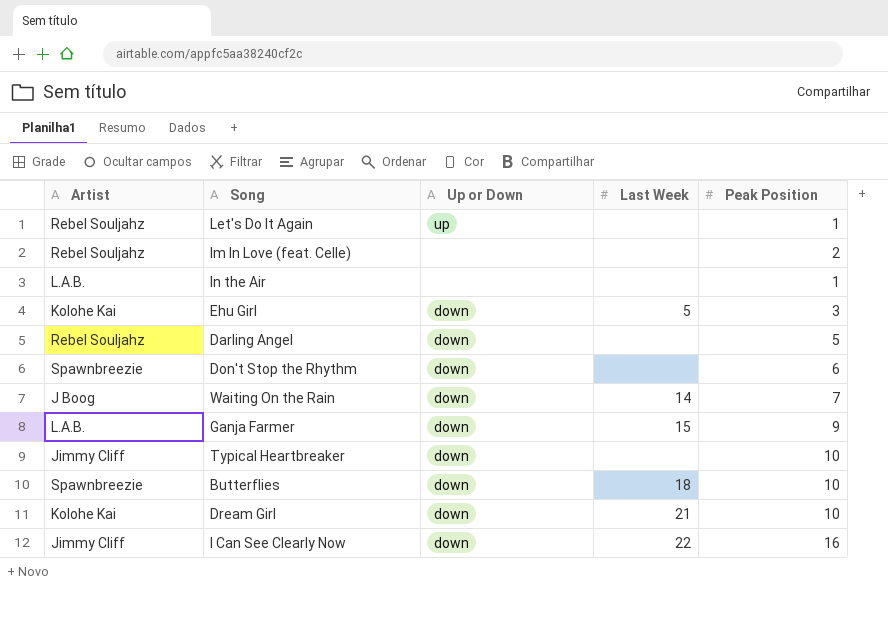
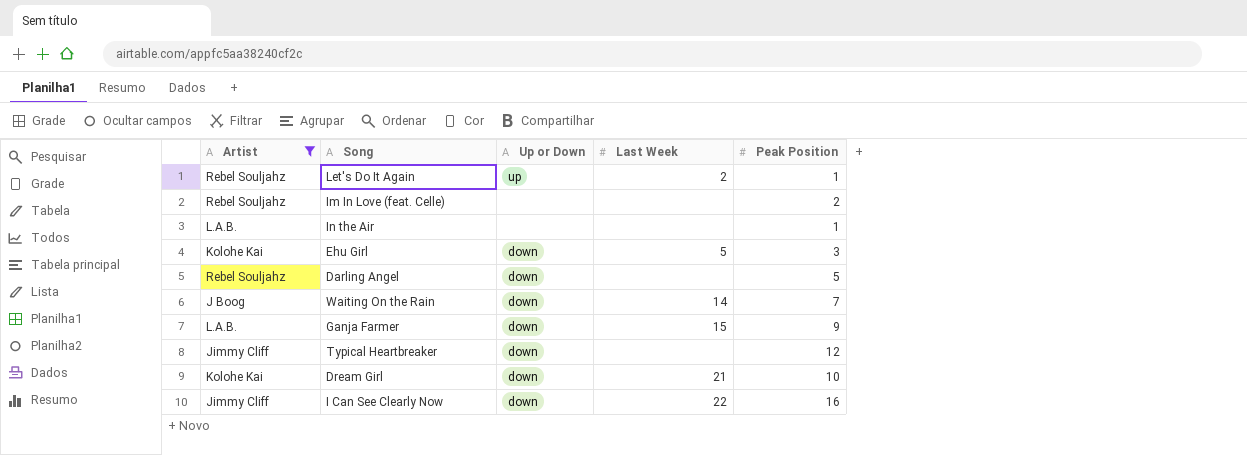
filter: none -> Artist != Spawnbreezie
Let's Do It Again | Last Week: none -> 2
Typical Heartbreaker | Peak Position: 10 -> 12

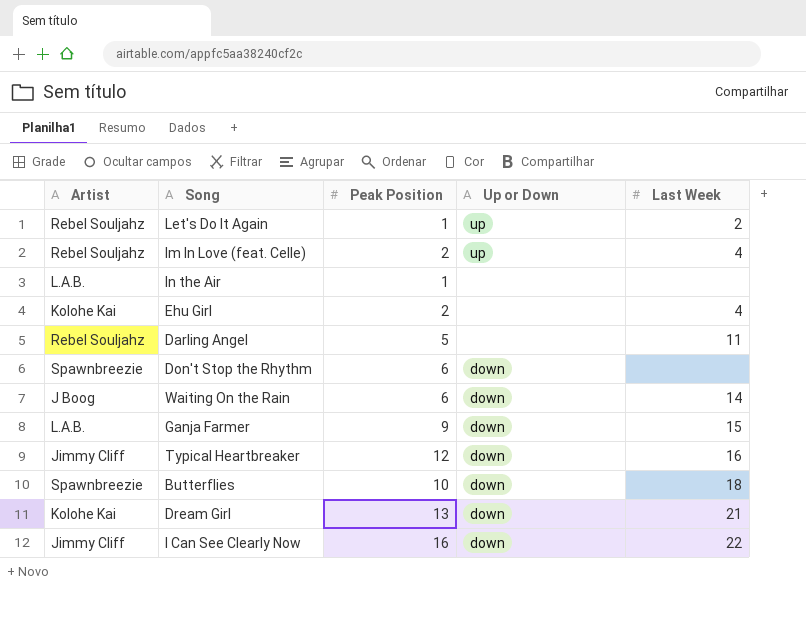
filter: Artist != Spawnbreezie -> none
column Peak Position | position: 5 -> 3
Im In Love (feat. Celle) | Up or Down: none -> up
Im In Love (feat. Celle) | Last Week: none -> 4
Ehu Girl | Peak Position: 3 -> 2
Ehu Girl | Up or Down: down -> none
Ehu Girl | Last Week: 5 -> 4
Darling Angel | Up or Down: down -> none
Darling Angel | Last Week: none -> 11
Waiting On the Rain | Peak Position: 7 -> 6
Typical Heartbreaker | Last Week: none -> 16
Dream Girl | Peak Position: 10 -> 13

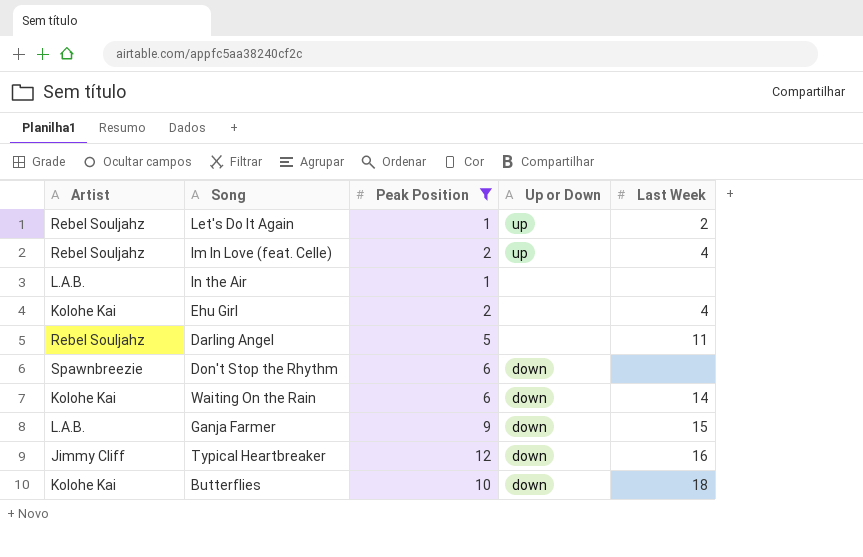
filter: none -> Peak Position <= 12
Waiting On the Rain | Artist: J Boog -> Kolohe Kai
Butterflies | Artist: Spawnbreezie -> Kolohe Kai

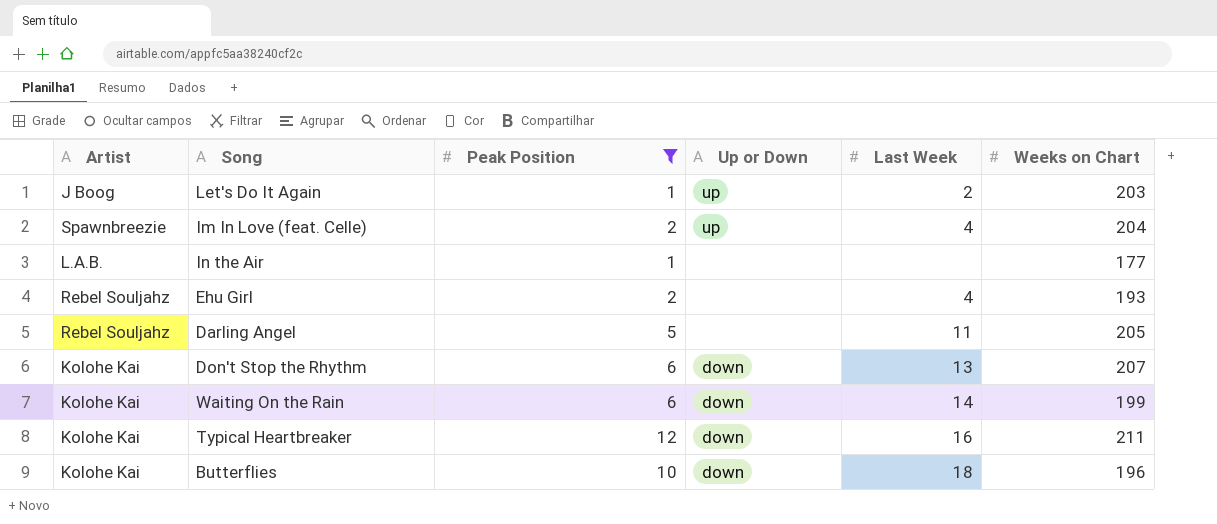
column Weeks on Chart | position: none -> 6
row Ganja Farmer: L.A.B. | 9 | down | 15 -> none
Let's Do It Again | Artist: Rebel Souljahz -> J Boog
Im In Love (feat. Celle) | Artist: Rebel Souljahz -> Spawnbreezie
Ehu Girl | Artist: Kolohe Kai -> Rebel Souljahz
Don't Stop the Rhythm | Artist: Spawnbreezie -> Kolohe Kai
Don't Stop the Rhythm | Last Week: none -> 13
Typical Heartbreaker | Artist: Jimmy Cliff -> Kolohe Kai

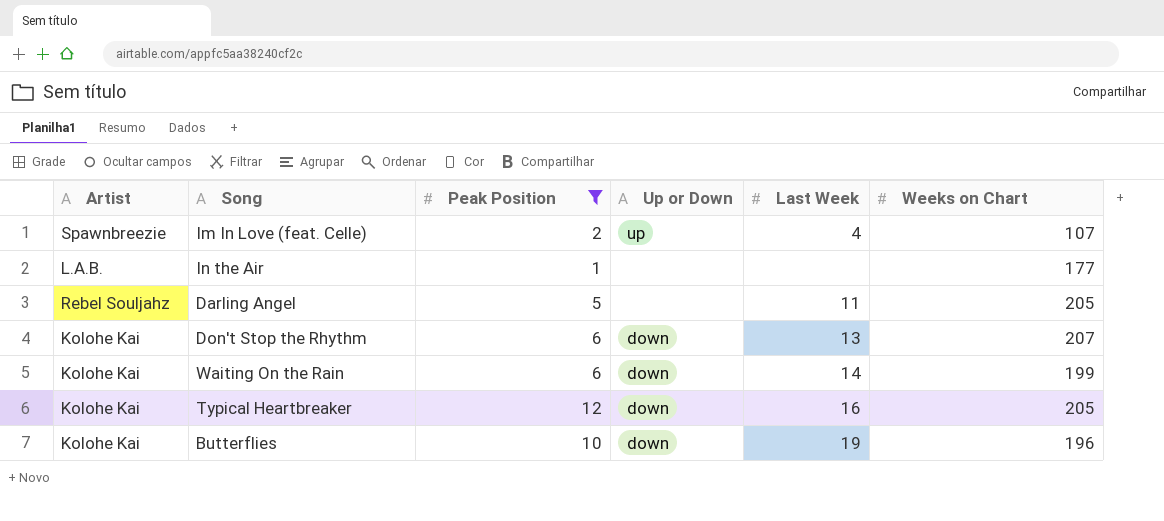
row Let's Do It Again: J Boog | 1 | up | 2 | 203 -> none
row Ehu Girl: Rebel Souljahz | 2 | none | 4 | 193 -> none
Im In Love (feat. Celle) | Weeks on Chart: 204 -> 107
Typical Heartbreaker | Weeks on Chart: 211 -> 205
Butterflies | Last Week: 18 -> 19

